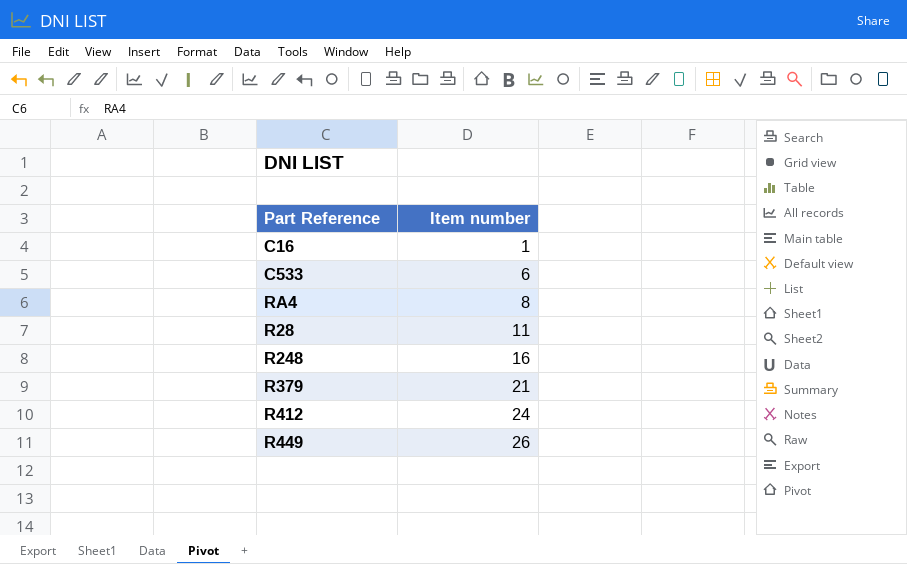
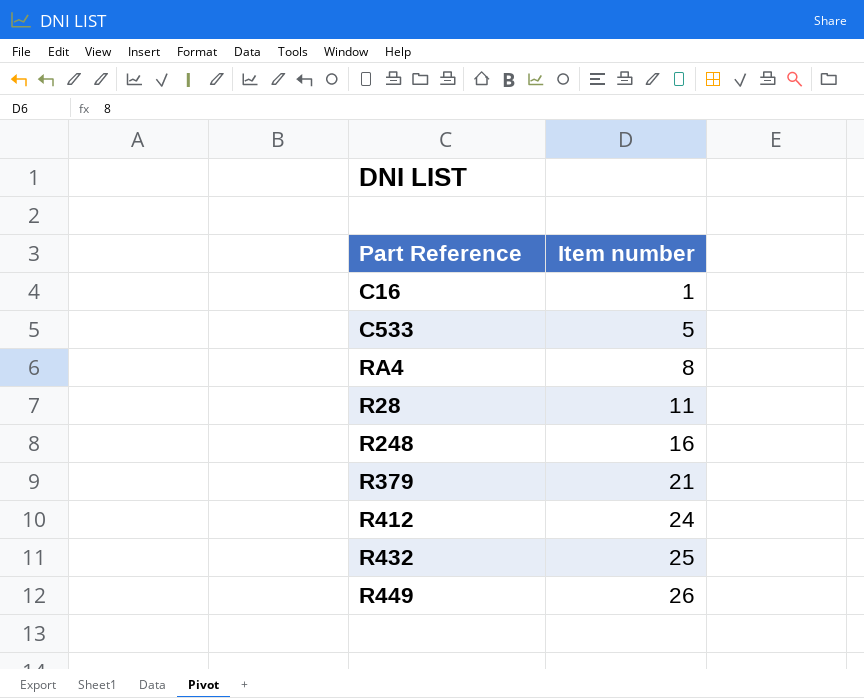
C533 | Item number: 6 -> 5
row R432: none -> 25

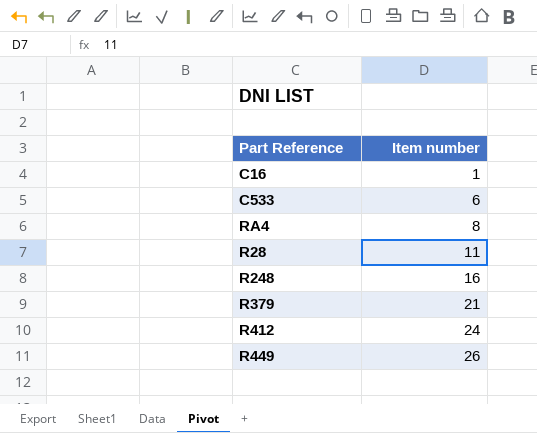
row R432: 25 -> none
C533 | Item number: 5 -> 6

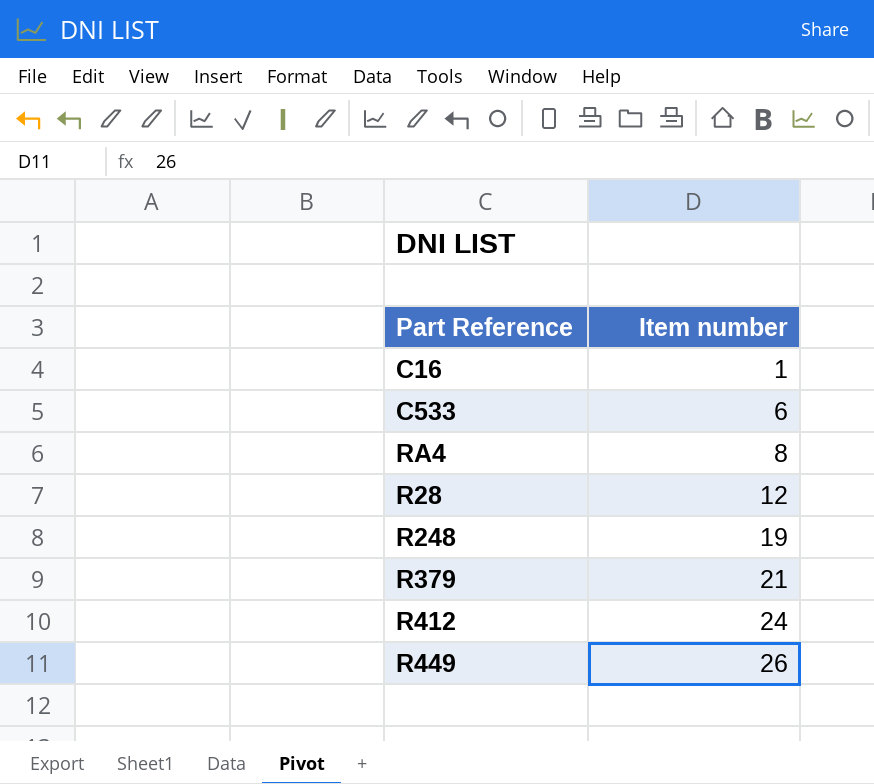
R28 | Item number: 11 -> 12
R248 | Item number: 16 -> 19

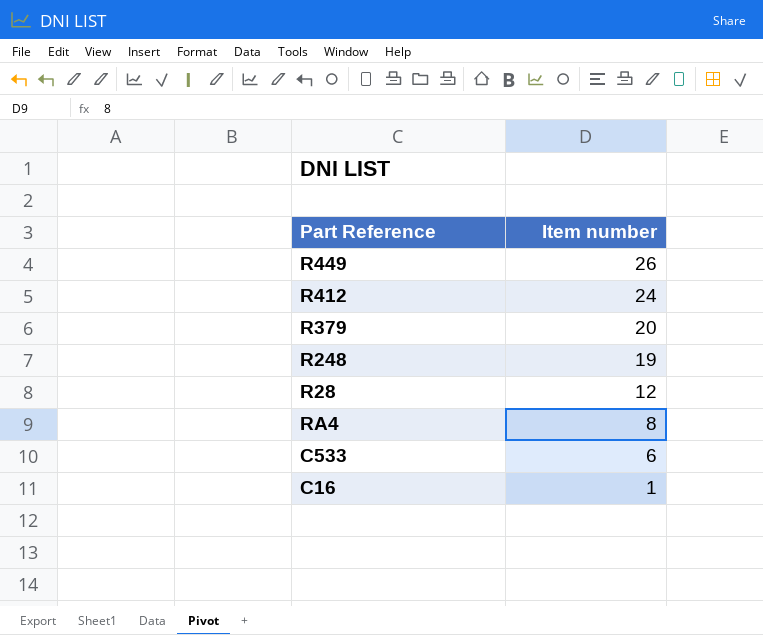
row order: Item number ascending -> Item number descending
R379 | Item number: 21 -> 20

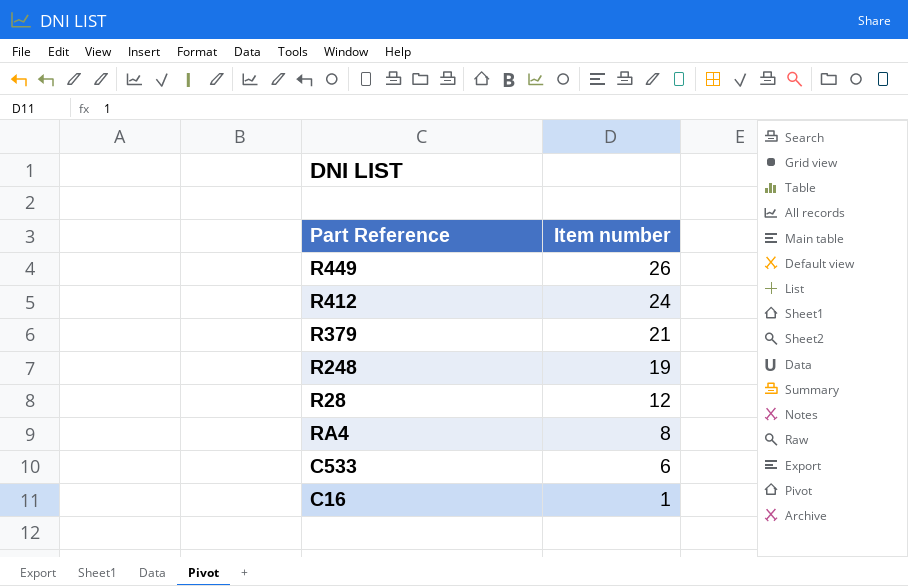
R379 | Item number: 20 -> 21

